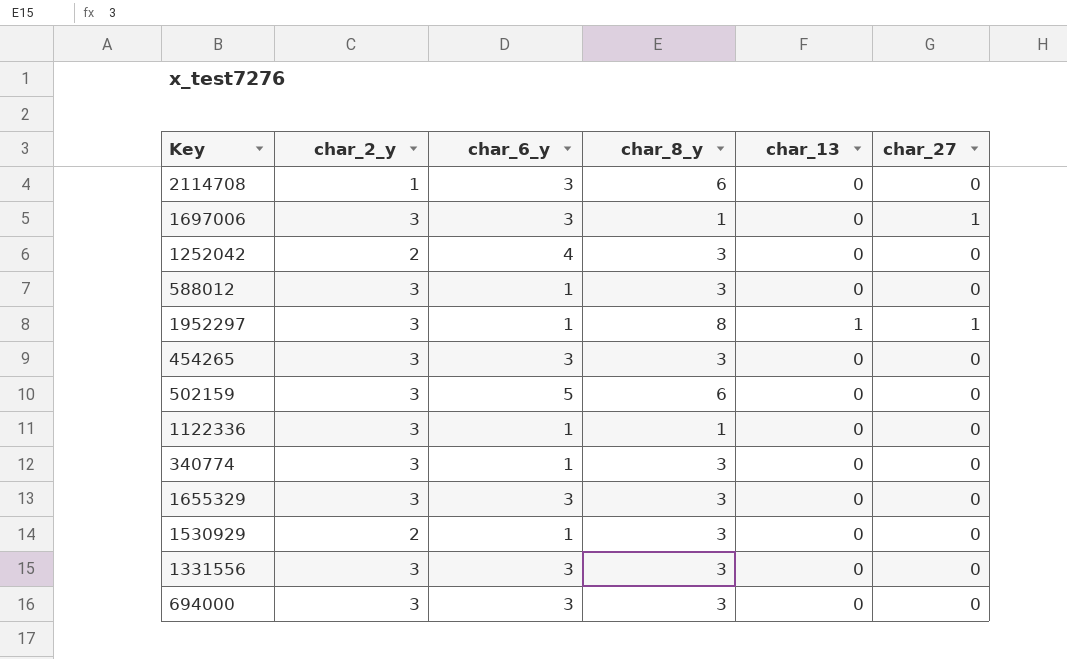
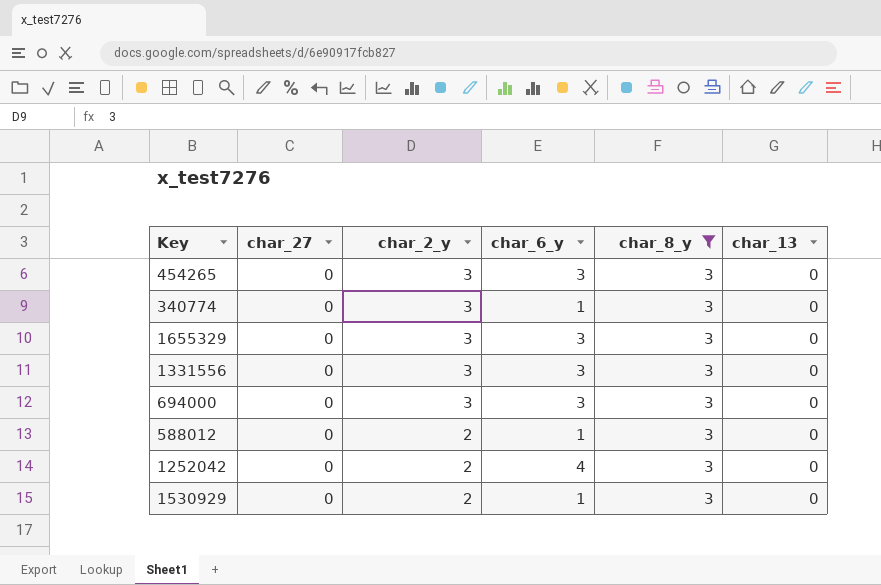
filter: none -> char_8_y = 3
row order: none -> char_2_y descending
column char_27 | position: 6 -> 2
588012 | char_2_y: 3 -> 2

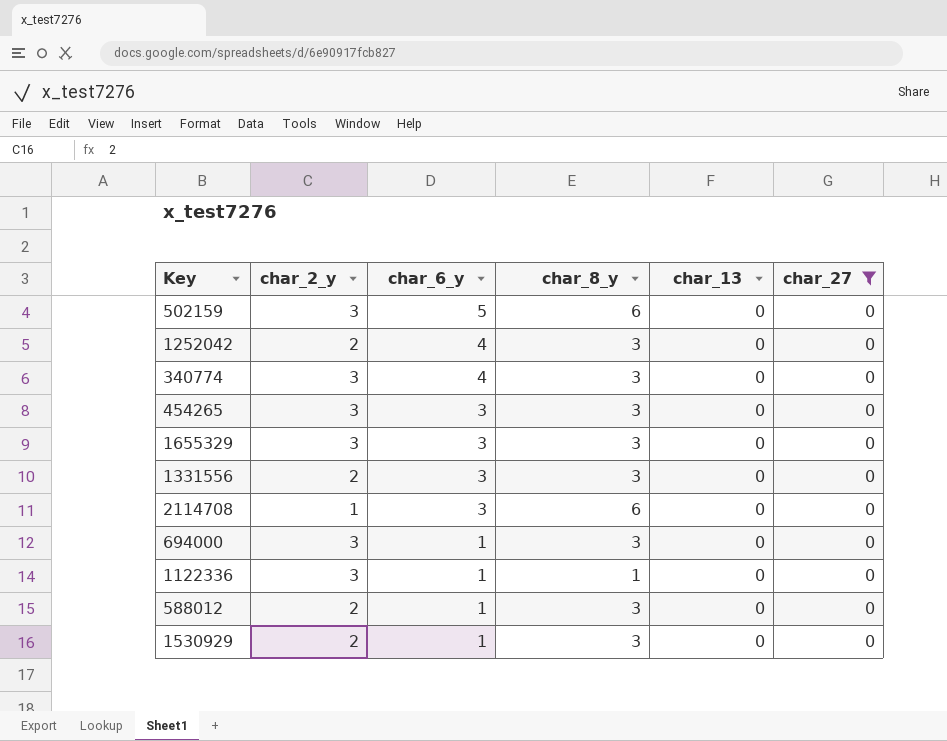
filter: char_8_y = 3 -> char_27 = 0
row order: char_2_y descending -> char_6_y descending
column char_27 | position: 2 -> 6
340774 | char_6_y: 1 -> 4
1331556 | char_2_y: 3 -> 2
694000 | char_6_y: 3 -> 1

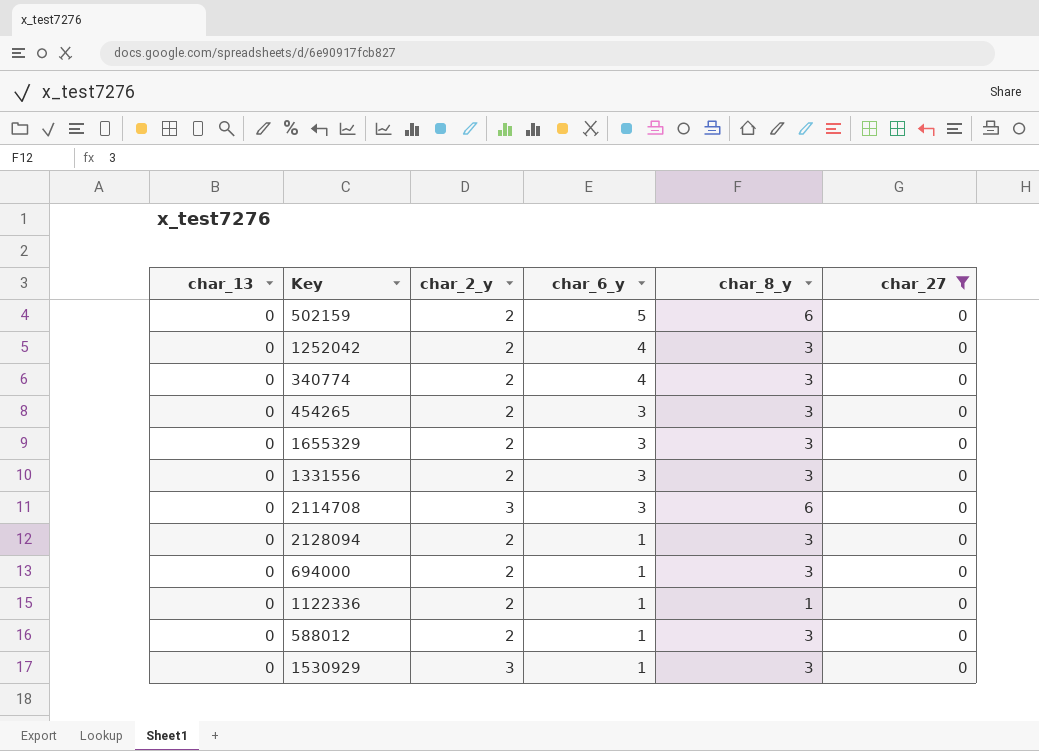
column char_13 | position: 5 -> 1
502159 | char_2_y: 3 -> 2
340774 | char_2_y: 3 -> 2
454265 | char_2_y: 3 -> 2
1655329 | char_2_y: 3 -> 2
2114708 | char_2_y: 1 -> 3
row 2128094: none -> 0 | 2 | 1 | 3 | 0
694000 | char_2_y: 3 -> 2
1122336 | char_2_y: 3 -> 2
1530929 | char_2_y: 2 -> 3

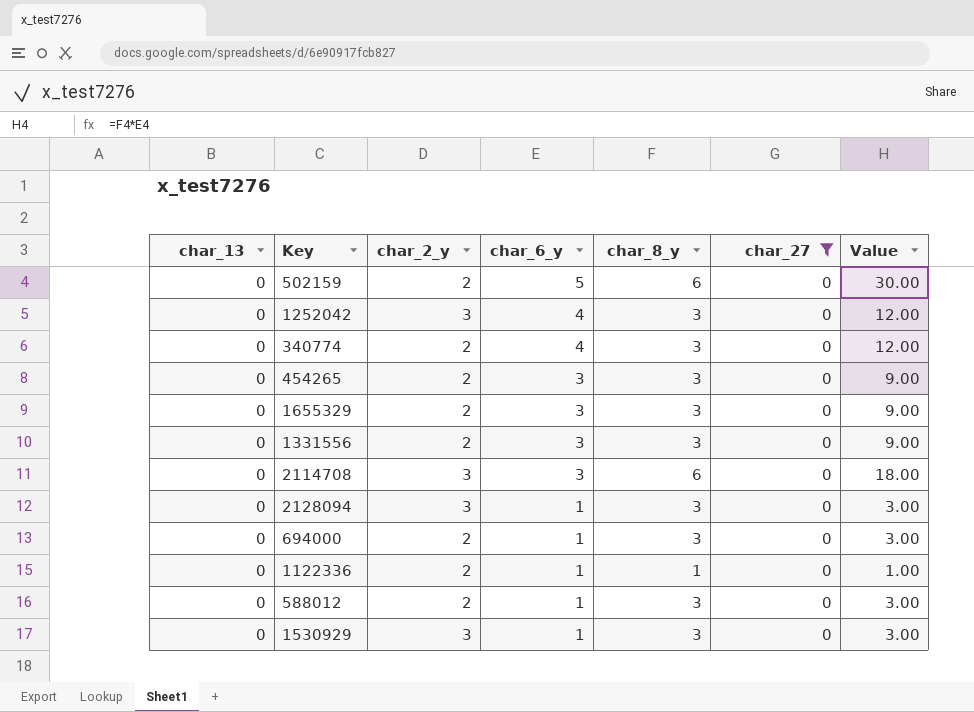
column Value | formula: none -> [char_6_y] * [char_8_y]
1252042 | char_2_y: 2 -> 3
2128094 | char_2_y: 2 -> 3

